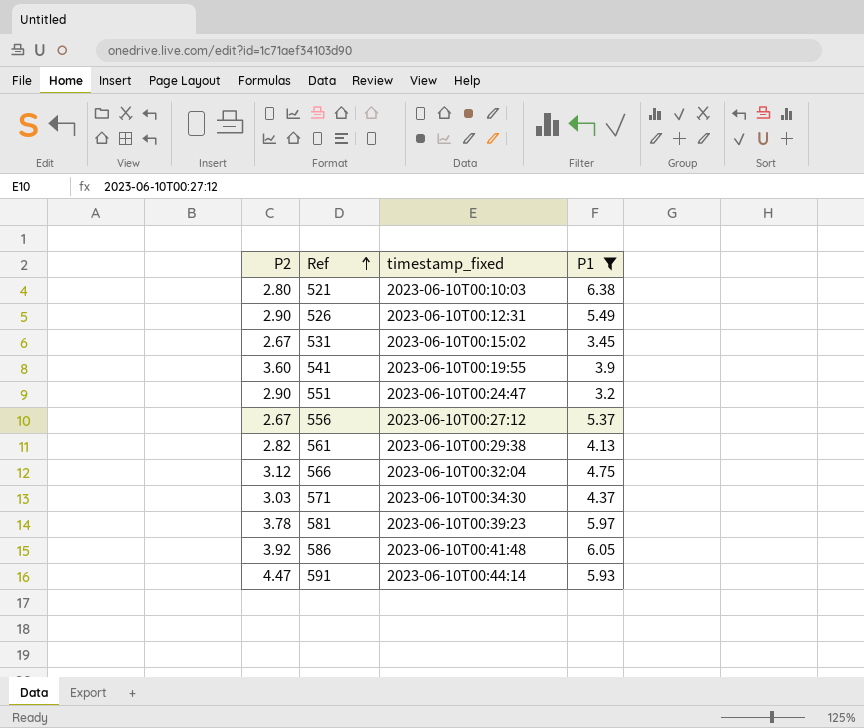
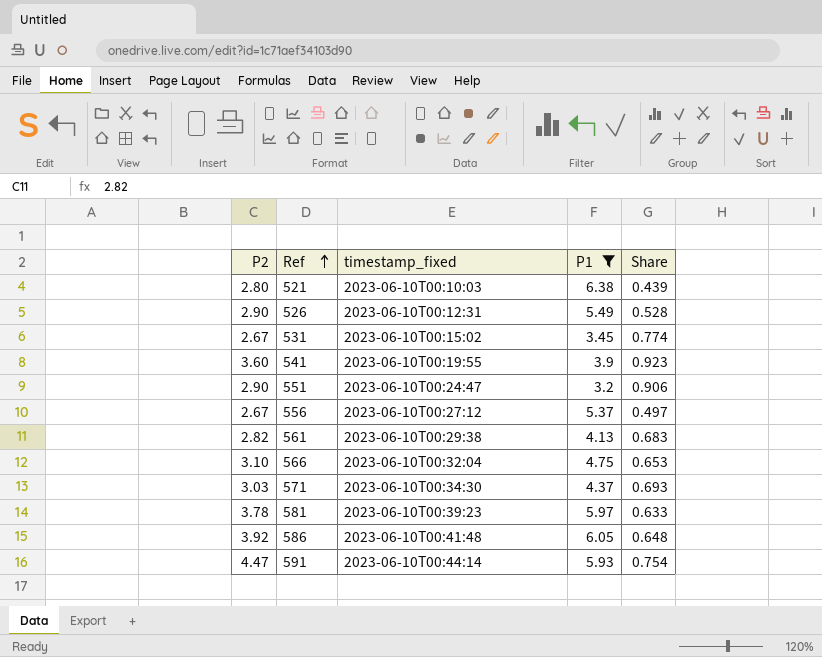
column Share | formula: none -> [P2] / [P1]
566 | P2: 3.12 -> 3.10

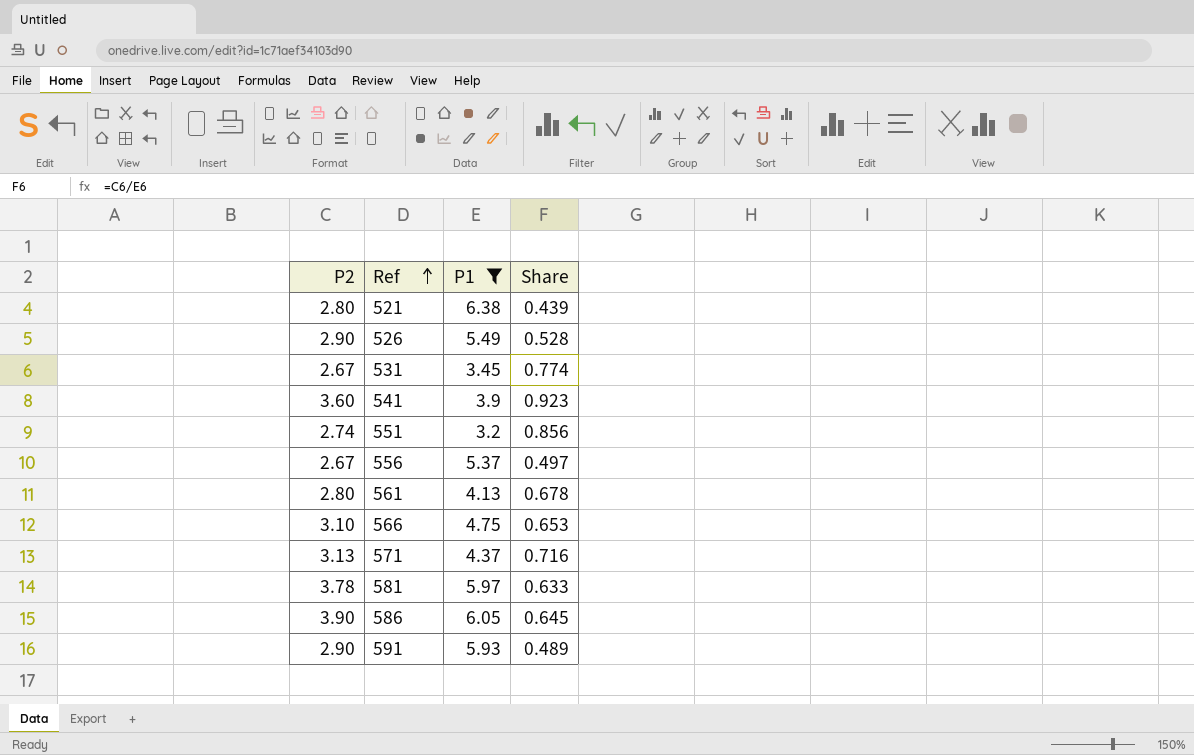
column timestamp_fixed | position: 3 -> none
551 | P2: 2.90 -> 2.74
551 | Share: 0.906 -> 0.856
561 | P2: 2.82 -> 2.80
561 | Share: 0.683 -> 0.678
571 | P2: 3.03 -> 3.13
571 | Share: 0.693 -> 0.716
586 | P2: 3.92 -> 3.90
586 | Share: 0.648 -> 0.645
591 | P2: 4.47 -> 2.90
591 | Share: 0.754 -> 0.489

